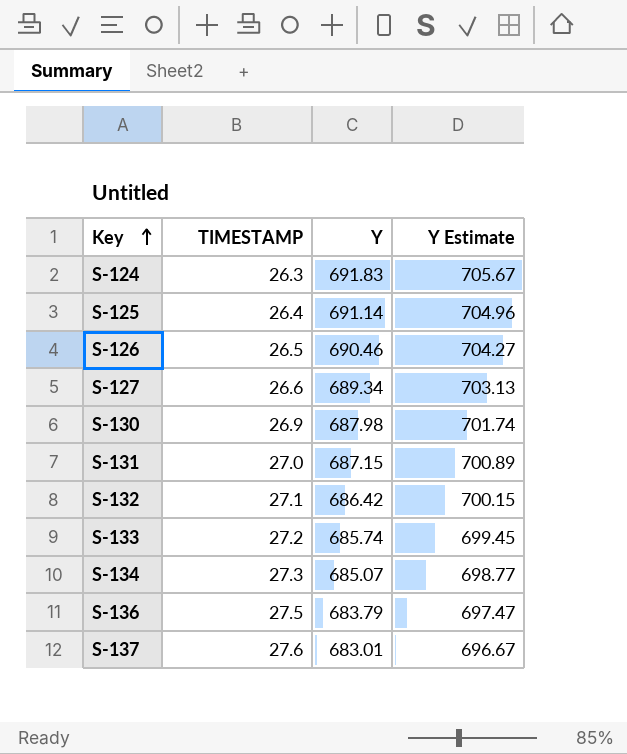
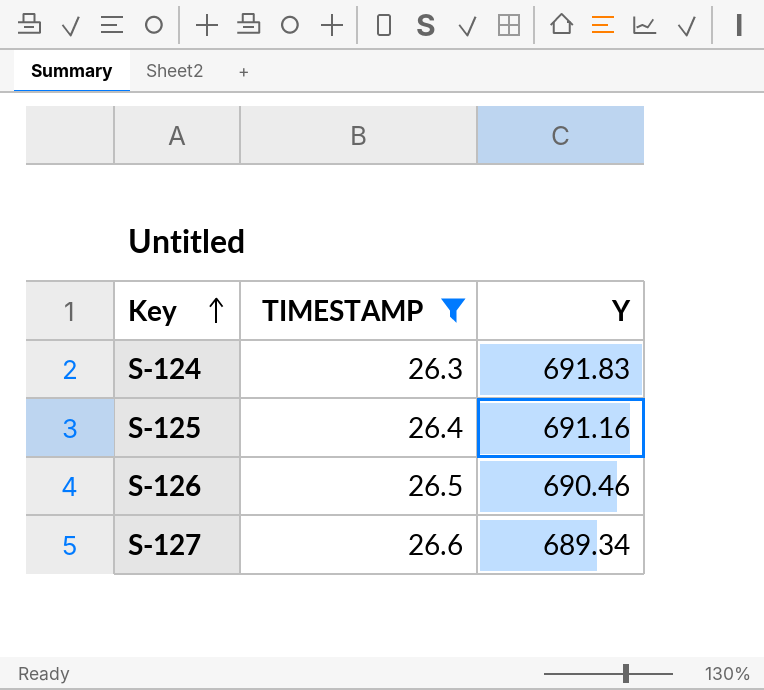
filter: none -> TIMESTAMP <= 26.6
column Y Estimate | formula: [Y] * 1.02 -> none
S-125 | Y: 691.14 -> 691.16

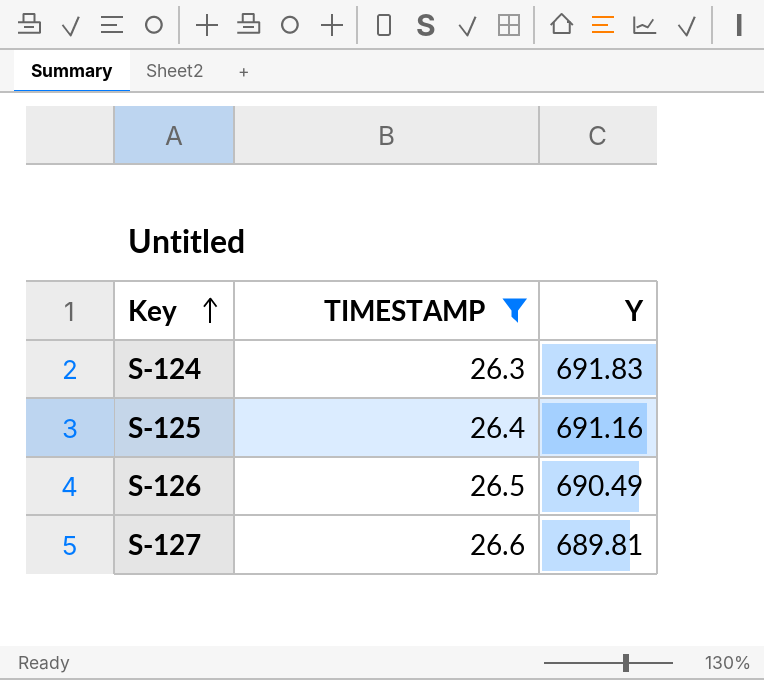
S-126 | Y: 690.46 -> 690.49
S-127 | Y: 689.34 -> 689.81

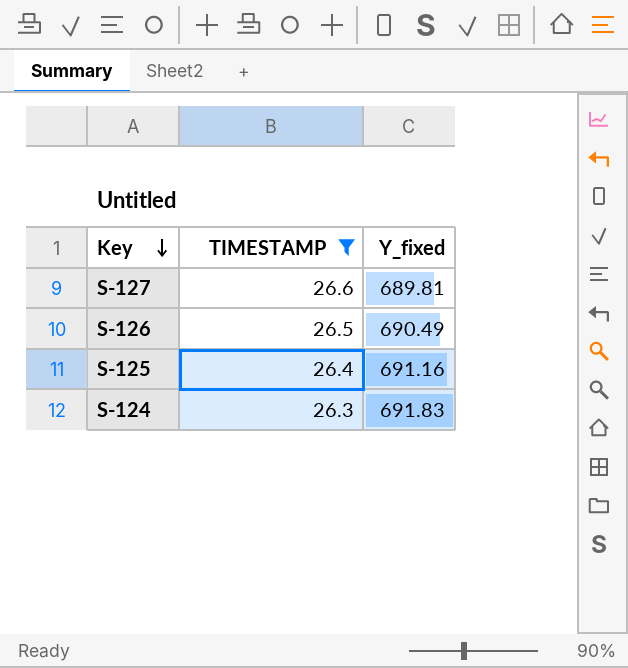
row order: Key ascending -> Key descending
column name: Y -> Y_fixed

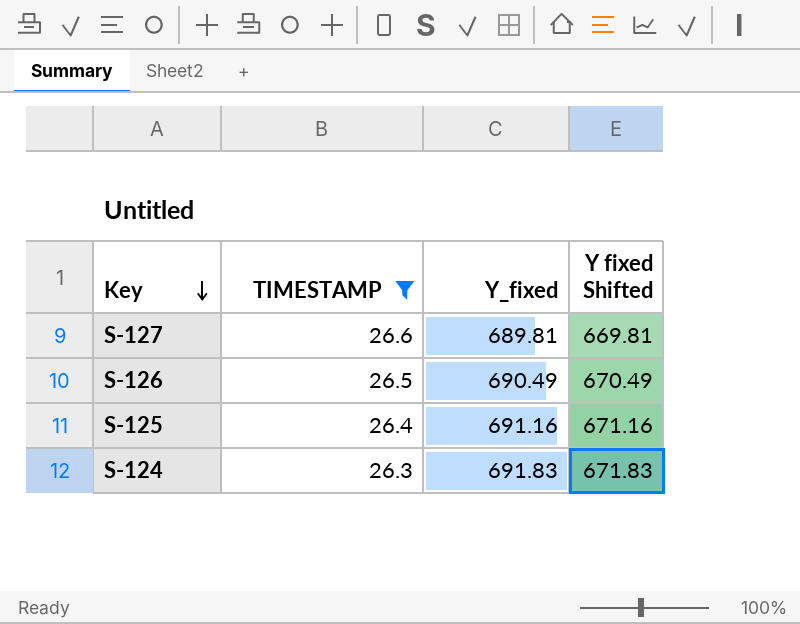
column Y fixed Shifted | formula: none -> [Y_fixed] - 20

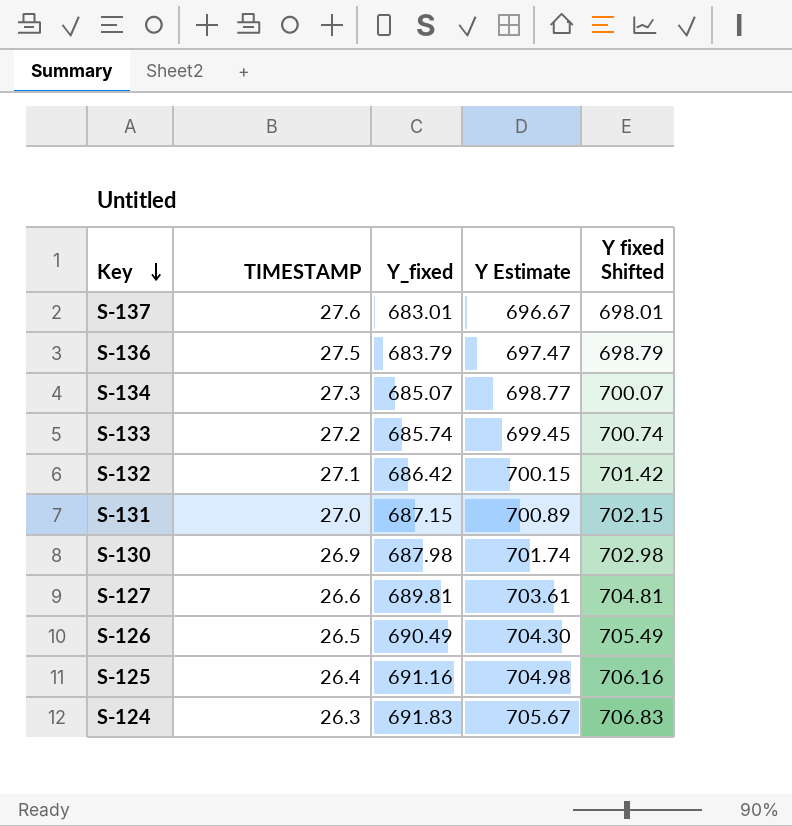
filter: TIMESTAMP <= 26.6 -> none
column Y Estimate | formula: none -> [Y_fixed] * 1.02
column Y fixed Shifted | formula: [Y_fixed] - 20 -> [Y_fixed] + 15

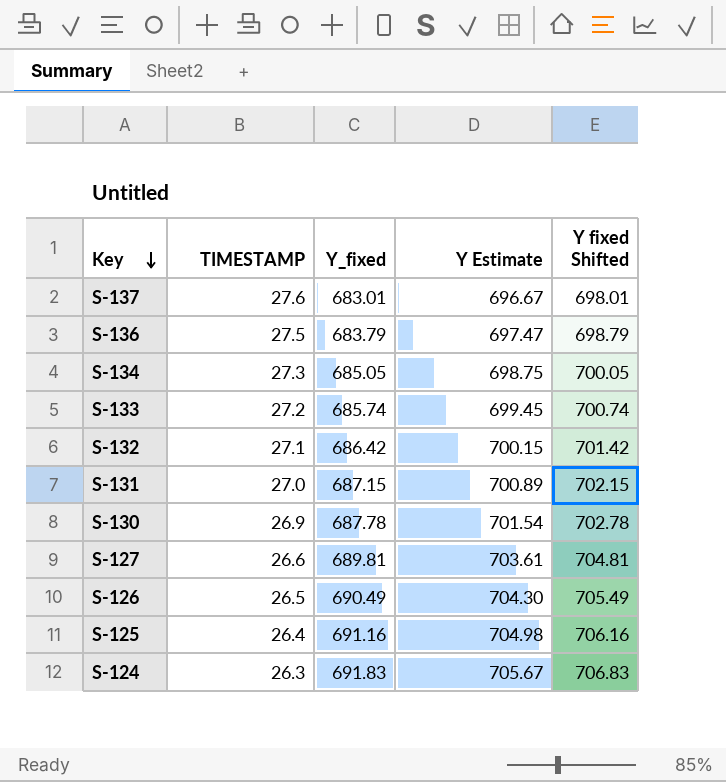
S-134 | Y_fixed: 685.07 -> 685.05
S-134 | Y Estimate: 698.77 -> 698.75
S-134 | Y fixed Shifted: 700.07 -> 700.05
S-130 | Y_fixed: 687.98 -> 687.78
S-130 | Y Estimate: 701.74 -> 701.54
S-130 | Y fixed Shifted: 702.98 -> 702.78

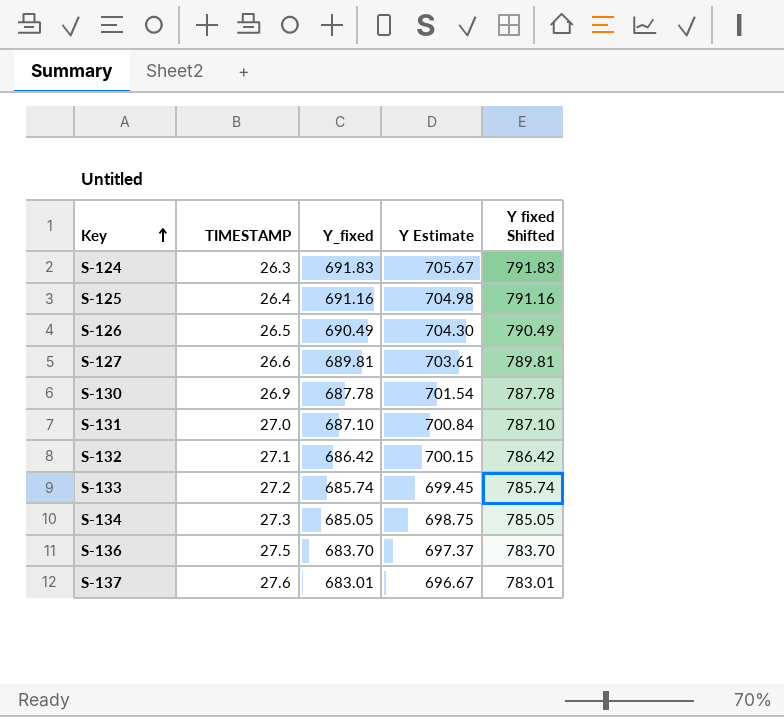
row order: Key descending -> Key ascending
column Y fixed Shifted | formula: [Y_fixed] + 15 -> [Y_fixed] + 100
S-131 | Y_fixed: 687.15 -> 687.10
S-131 | Y Estimate: 700.89 -> 700.84
S-136 | Y_fixed: 683.79 -> 683.70
S-136 | Y Estimate: 697.47 -> 697.37

